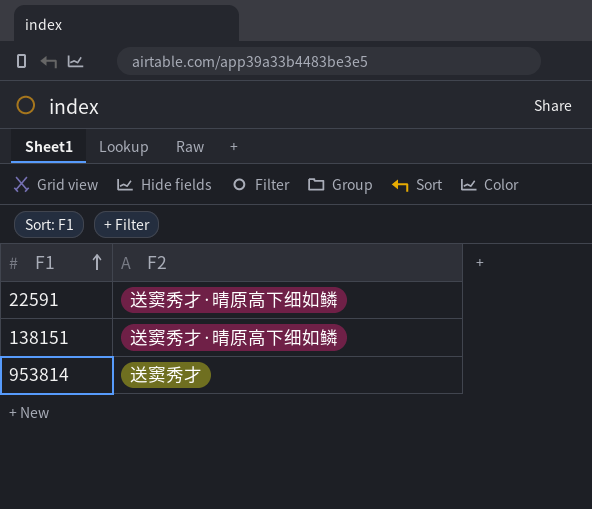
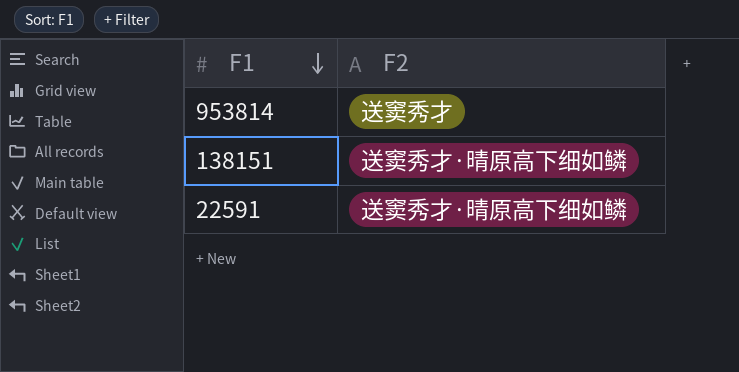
row order: F1 ascending -> F1 descending

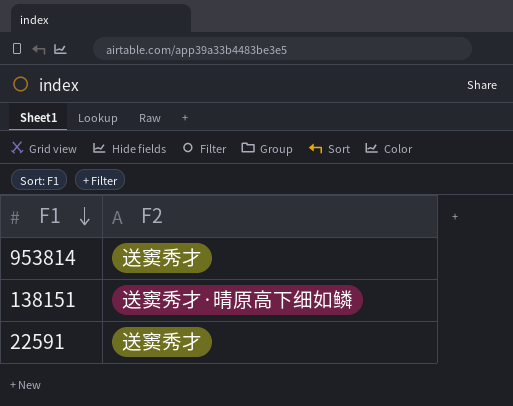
22591 | F2: 送窦秀才·晴原高下细如鳞 -> 送窦秀才

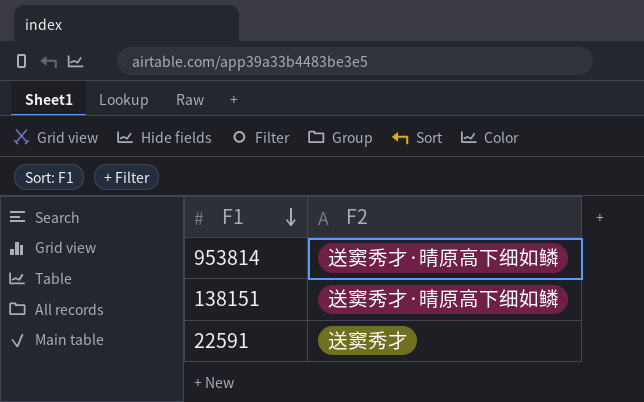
953814 | F2: 送窦秀才 -> 送窦秀才·晴原高下细如鳞

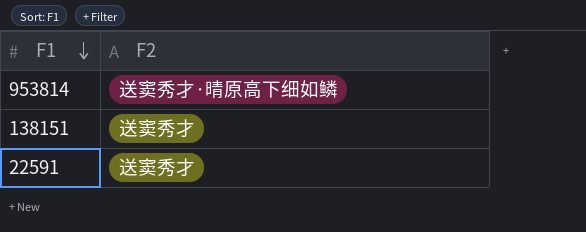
138151 | F2: 送窦秀才·晴原高下细如鳞 -> 送窦秀才

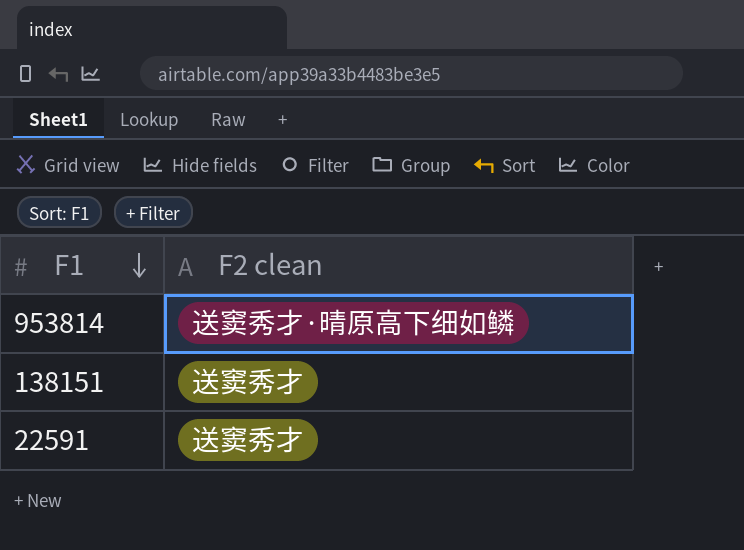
column name: F2 -> F2 clean

